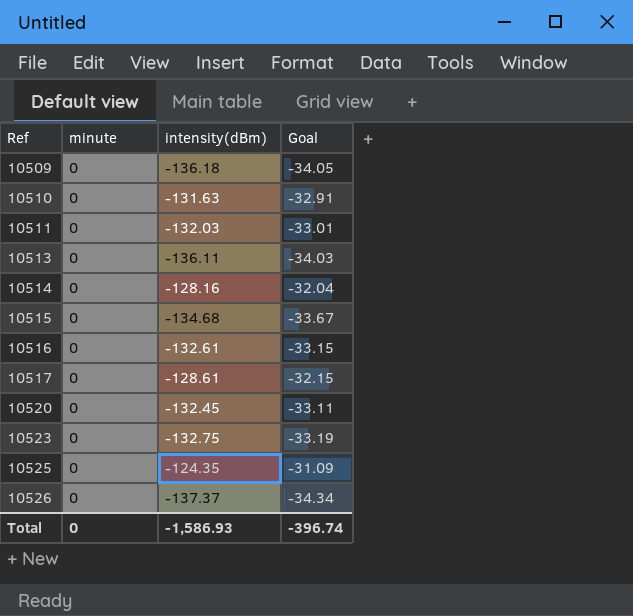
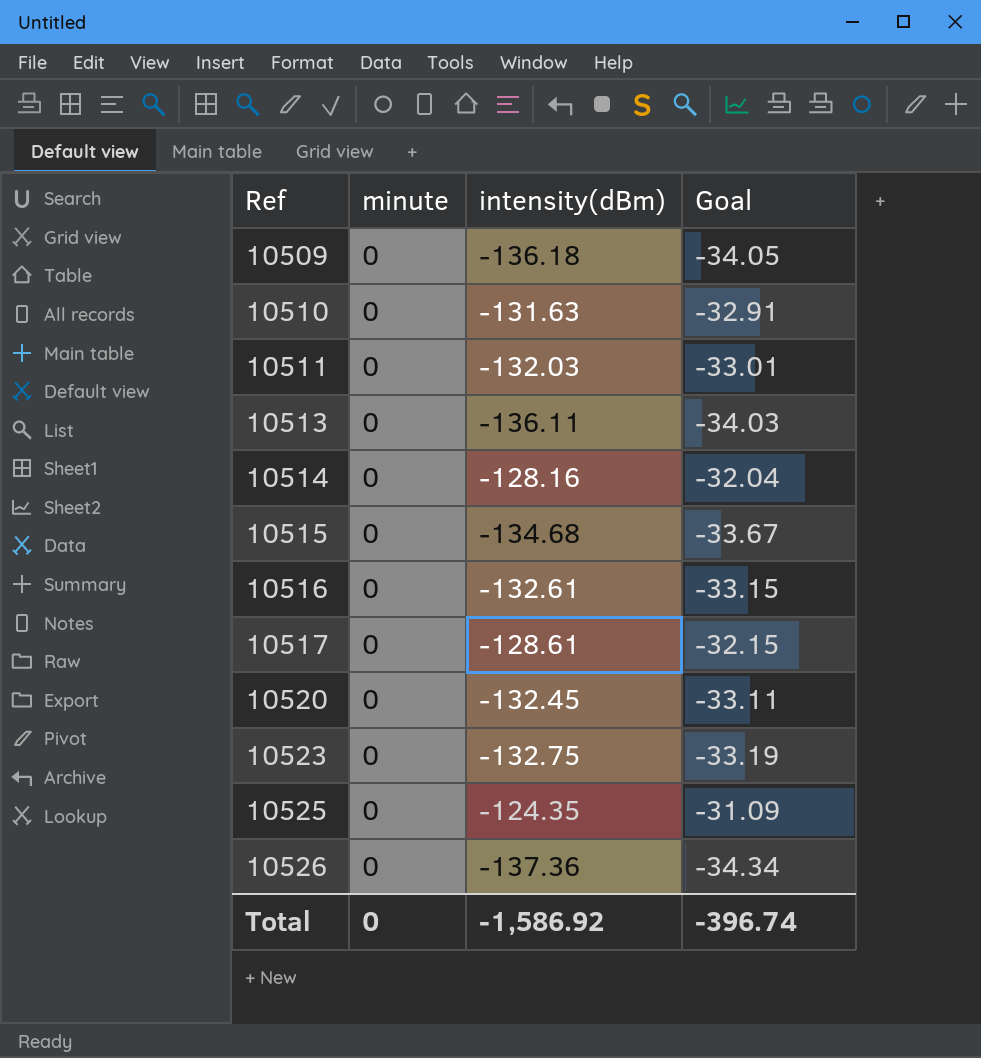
10526 | intensity(dBm): -137.37 -> -137.36
Total | intensity(dBm): -1,586.93 -> -1,586.92

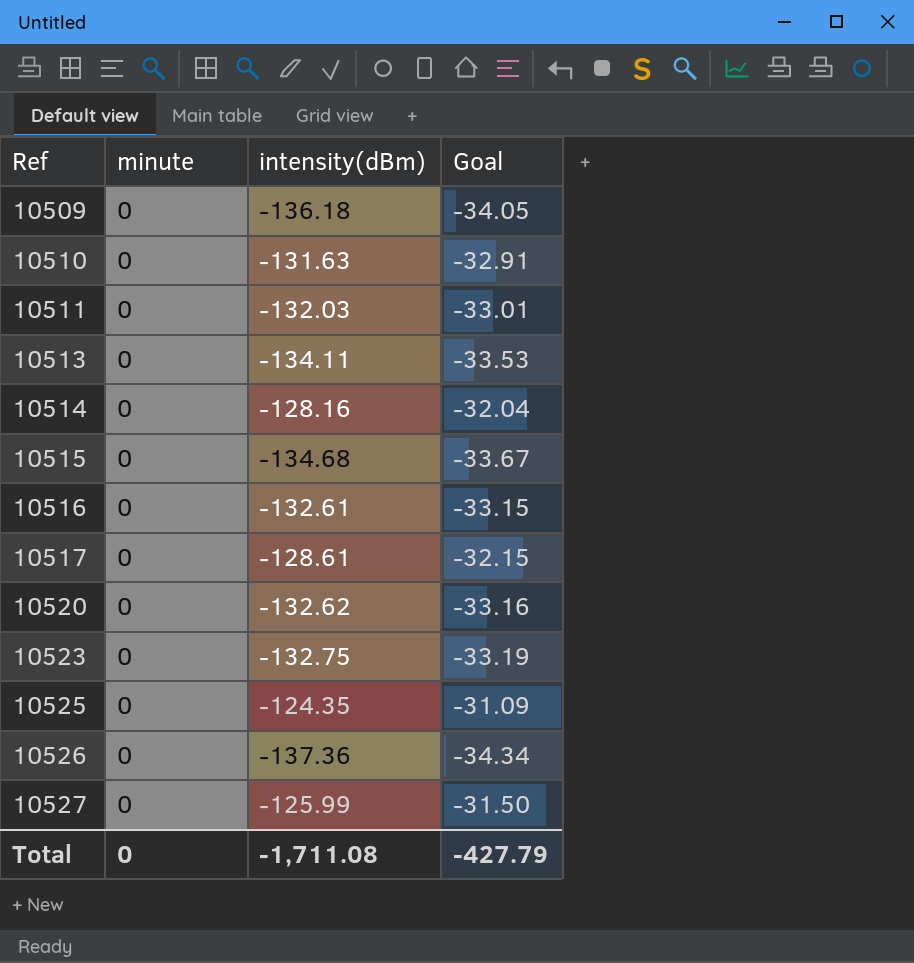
10513 | intensity(dBm): -136.11 -> -134.11
10513 | Goal: -34.03 -> -33.53
10520 | intensity(dBm): -132.45 -> -132.62
10520 | Goal: -33.11 -> -33.16
row 10527: none -> 0 | -125.99 | -31.50
Total | intensity(dBm): -1,586.92 -> -1,711.08
Total | Goal: -396.74 -> -427.79

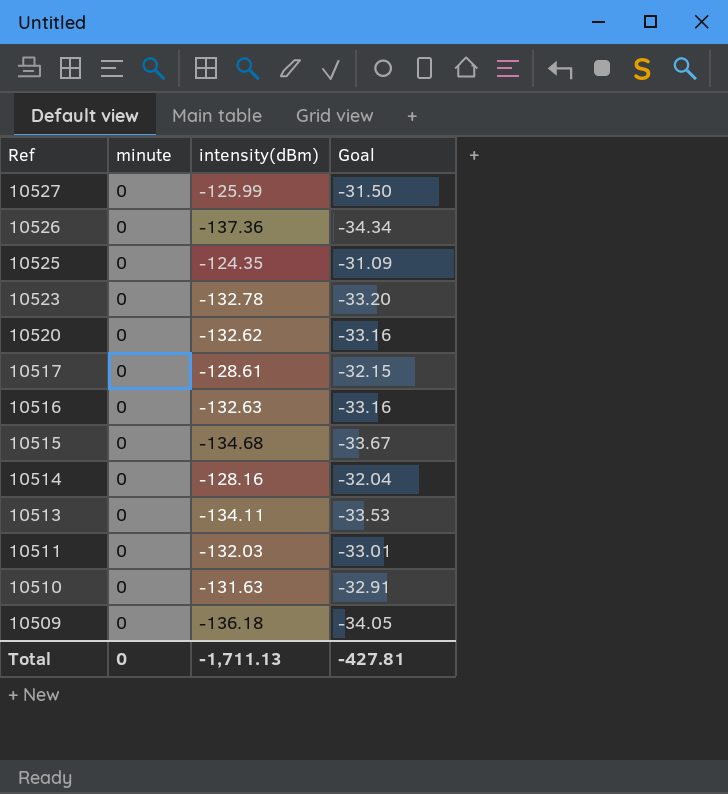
row order: Ref ascending -> Ref descending
10523 | intensity(dBm): -132.75 -> -132.78
10523 | Goal: -33.19 -> -33.20
10516 | intensity(dBm): -132.61 -> -132.63
10516 | Goal: -33.15 -> -33.16
Total | intensity(dBm): -1,711.08 -> -1,711.13
Total | Goal: -427.79 -> -427.81

